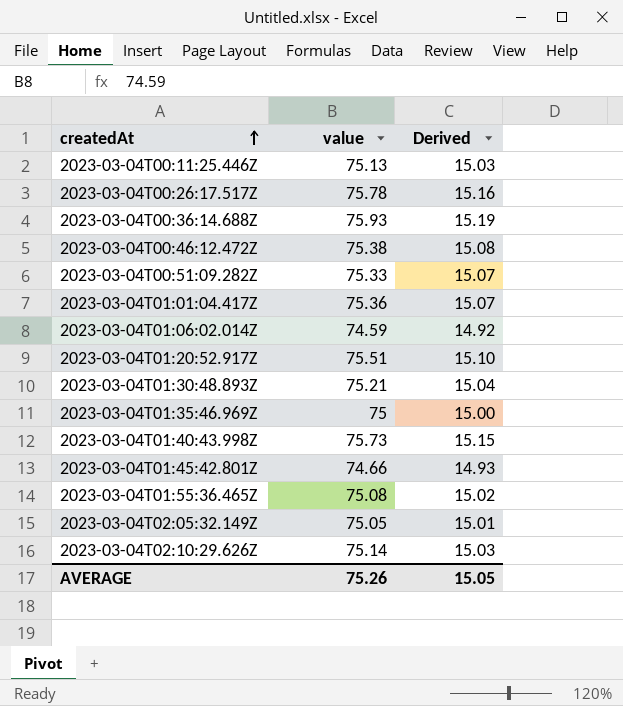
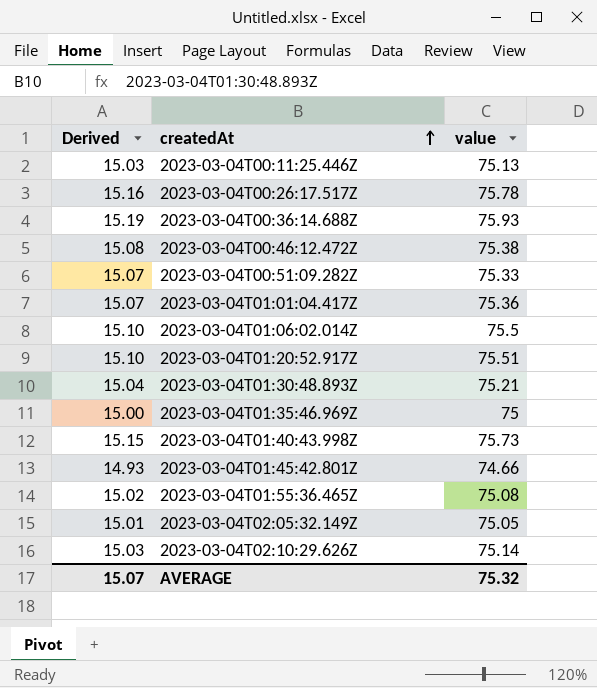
column Derived | position: 3 -> 1
2023-03-04T01:06:02.014Z | Derived: 14.92 -> 15.10
2023-03-04T01:06:02.014Z | value: 74.59 -> 75.5
AVERAGE | Derived: 15.05 -> 15.07
AVERAGE | value: 75.26 -> 75.32

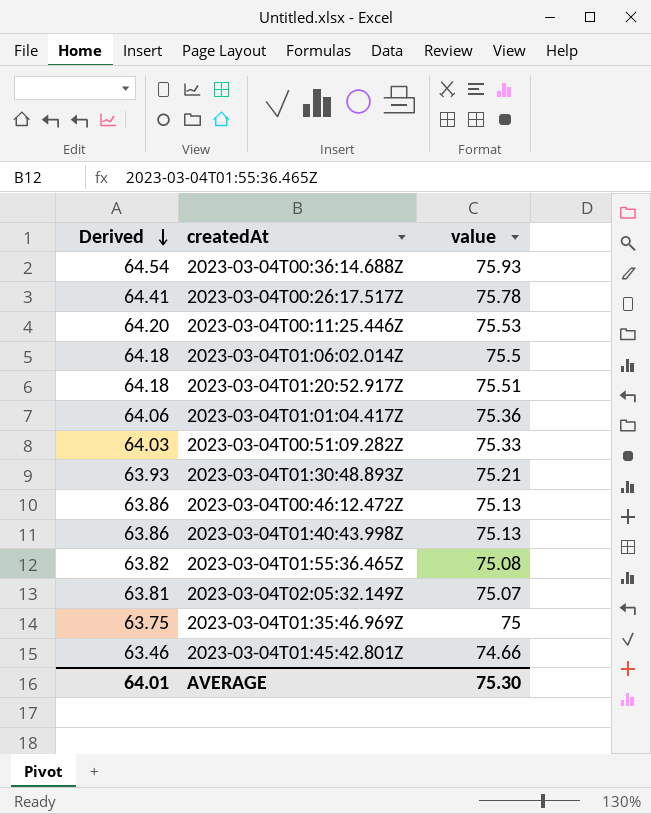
row order: createdAt ascending -> Derived descending
column Derived | formula: [value] * 0.2 -> [value] * 0.85
row 2023-03-04T02:10:29.626Z: 15.03 | 75.14 -> none
2023-03-04T00:11:25.446Z | value: 75.13 -> 75.53
2023-03-04T00:46:12.472Z | value: 75.38 -> 75.13
2023-03-04T01:40:43.998Z | value: 75.73 -> 75.13
2023-03-04T02:05:32.149Z | value: 75.05 -> 75.07
AVERAGE | Derived: 15.07 -> 64.01
AVERAGE | value: 75.32 -> 75.30

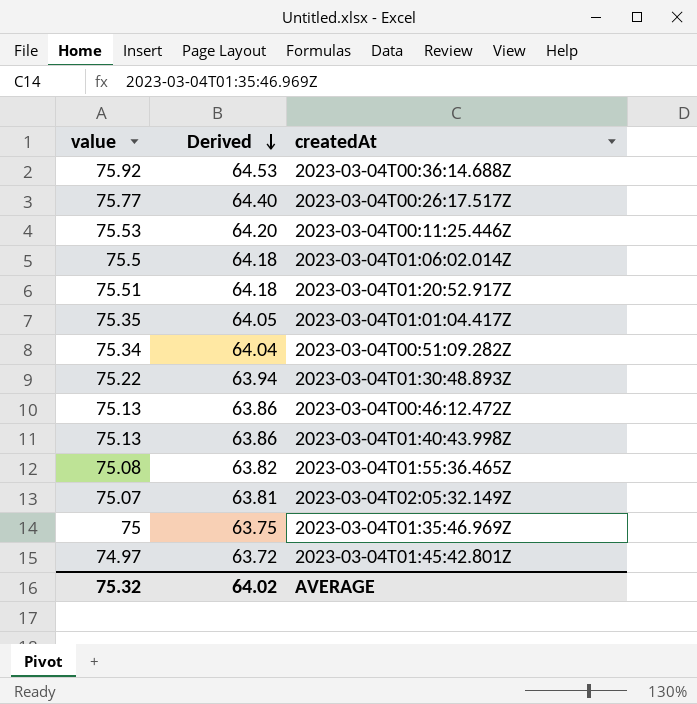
column value | position: 3 -> 1
2023-03-04T00:36:14.688Z | value: 75.93 -> 75.92
2023-03-04T00:36:14.688Z | Derived: 64.54 -> 64.53
2023-03-04T00:26:17.517Z | value: 75.78 -> 75.77
2023-03-04T00:26:17.517Z | Derived: 64.41 -> 64.40
2023-03-04T01:01:04.417Z | value: 75.36 -> 75.35
2023-03-04T01:01:04.417Z | Derived: 64.06 -> 64.05
2023-03-04T00:51:09.282Z | value: 75.33 -> 75.34
2023-03-04T00:51:09.282Z | Derived: 64.03 -> 64.04
2023-03-04T01:30:48.893Z | value: 75.21 -> 75.22
2023-03-04T01:30:48.893Z | Derived: 63.93 -> 63.94
2023-03-04T01:45:42.801Z | value: 74.66 -> 74.97
2023-03-04T01:45:42.801Z | Derived: 63.46 -> 63.72
AVERAGE | value: 75.30 -> 75.32
AVERAGE | Derived: 64.01 -> 64.02

